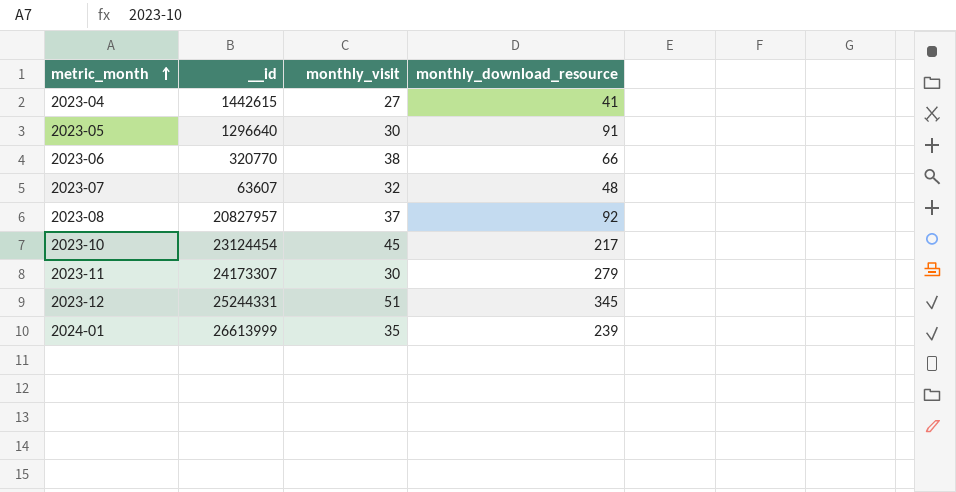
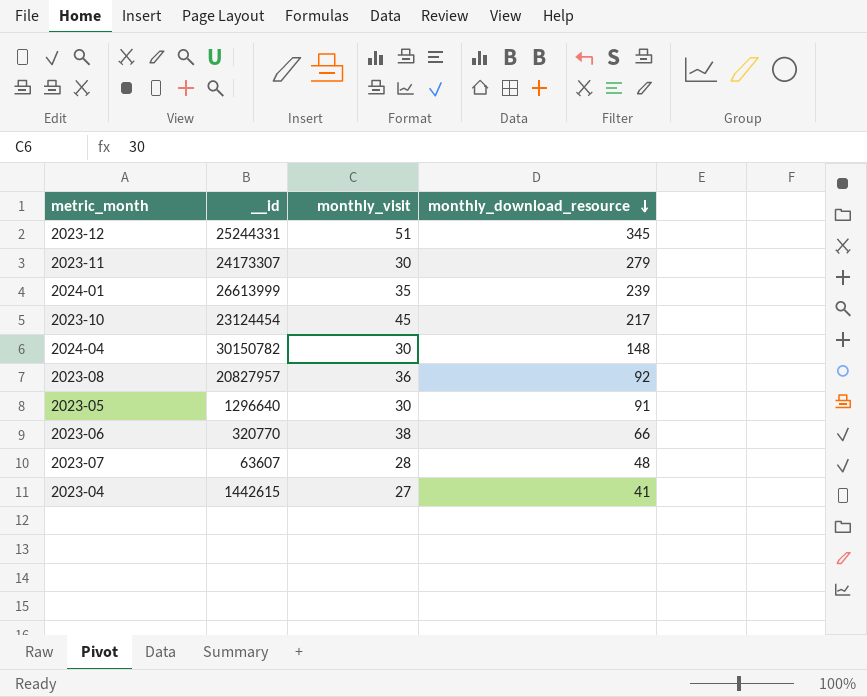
row order: metric_month ascending -> monthly_download_resource descending
row 2024-04: none -> 30150782 | 30 | 148
2023-08 | monthly_visit: 37 -> 36
2023-07 | monthly_visit: 32 -> 28

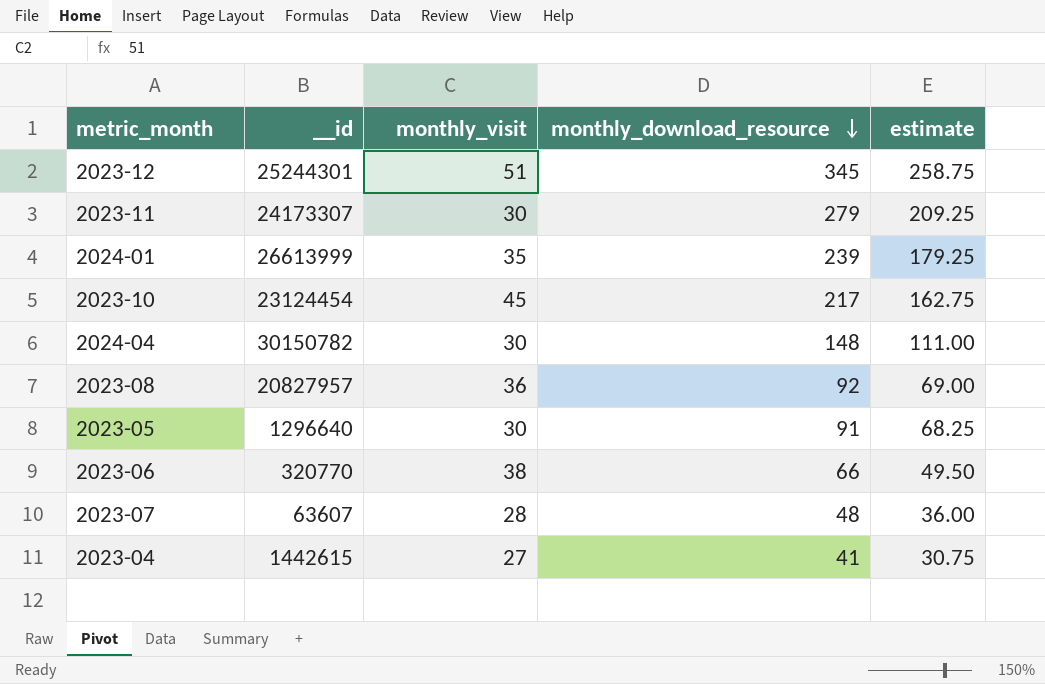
column estimate | formula: none -> [monthly_download_resource] * 0.75
2023-12 | __id: 25244331 -> 25244301

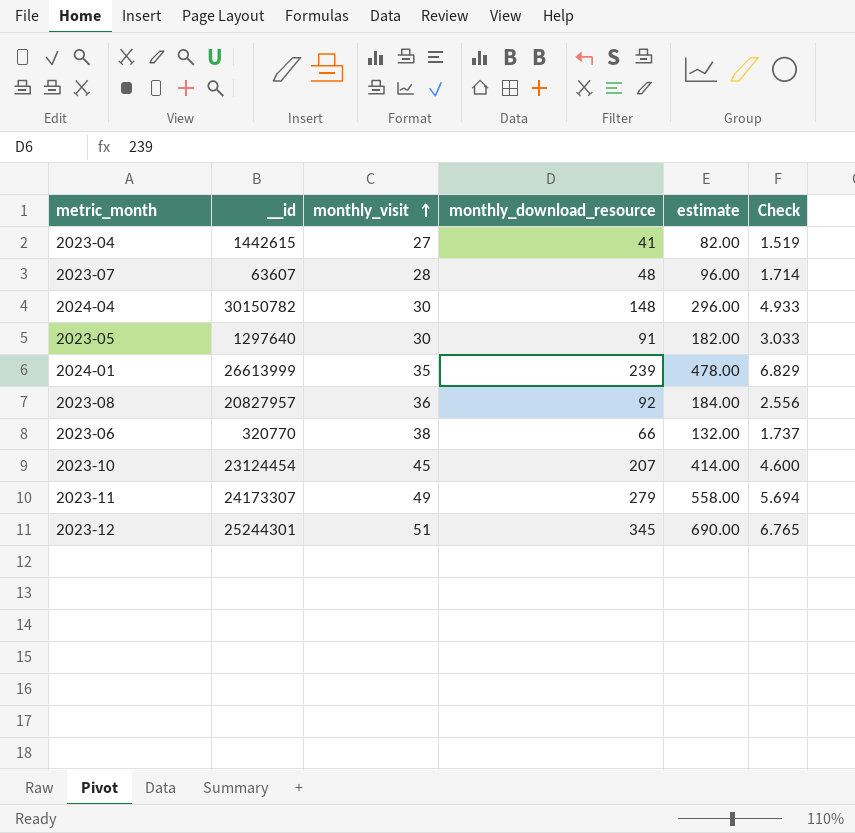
row order: monthly_download_resource descending -> monthly_visit ascending
column estimate | formula: [monthly_download_resource] * 0.75 -> [monthly_download_resource] * 2
column Check | formula: none -> [monthly_download_resource] / [monthly_visit]
2023-05 | __id: 1296640 -> 1297640
2023-10 | monthly_download_resource: 217 -> 207
2023-11 | monthly_visit: 30 -> 49

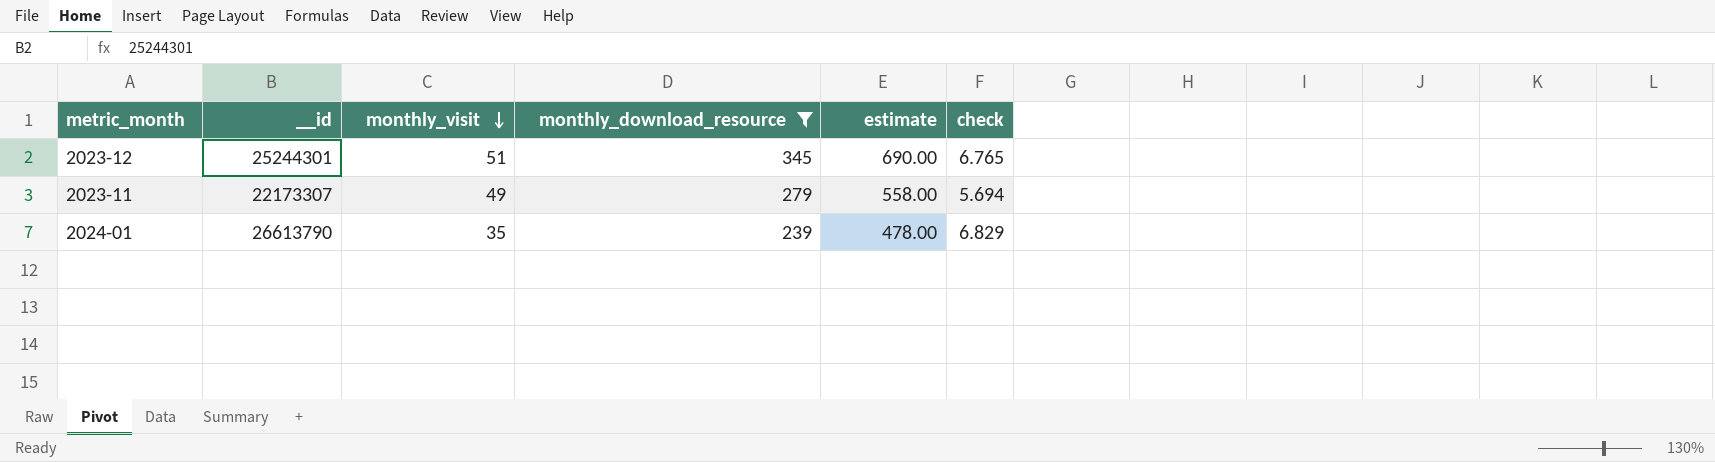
filter: none -> monthly_download_resource >= 239
row order: monthly_visit ascending -> monthly_visit descending
column name: Check -> check
2023-11 | __id: 24173307 -> 22173307
2024-01 | __id: 26613999 -> 26613790

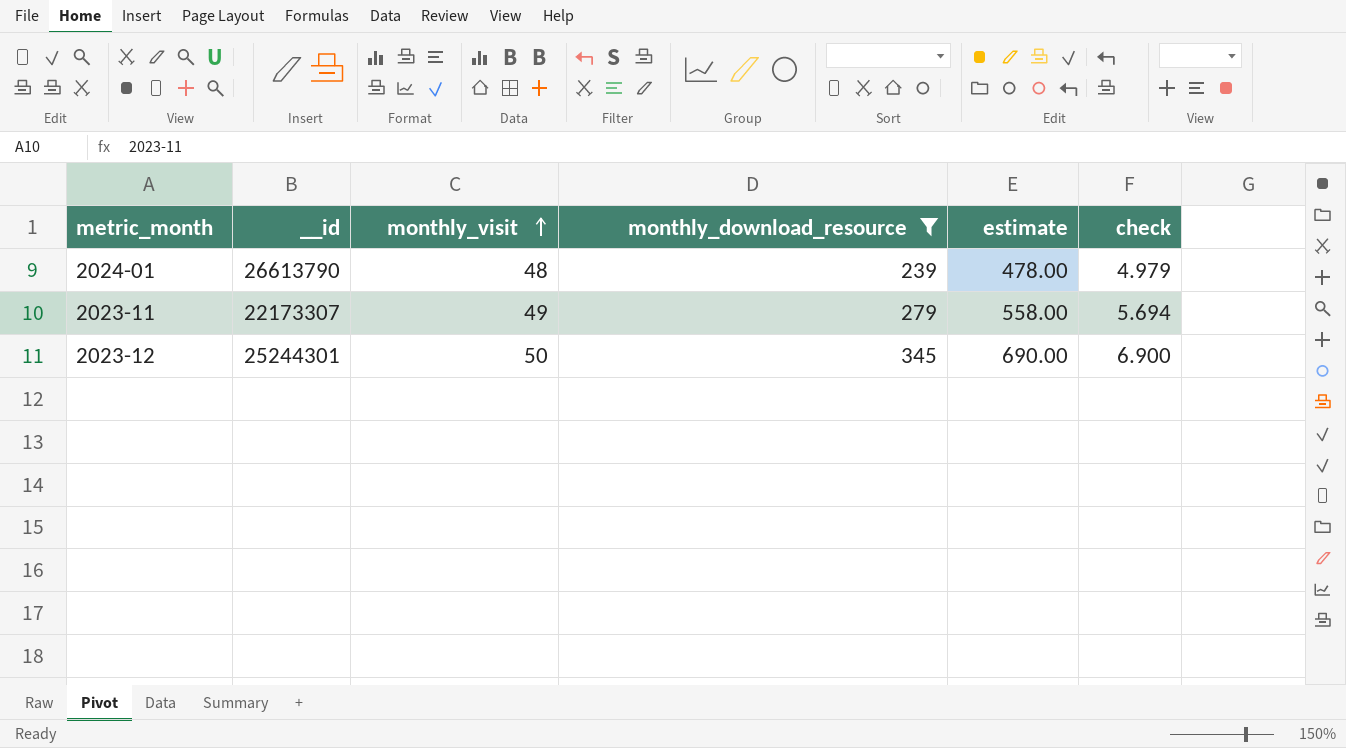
row order: monthly_visit descending -> monthly_visit ascending
2024-01 | monthly_visit: 35 -> 48
2024-01 | check: 6.829 -> 4.979
2023-12 | monthly_visit: 51 -> 50
2023-12 | check: 6.765 -> 6.900

